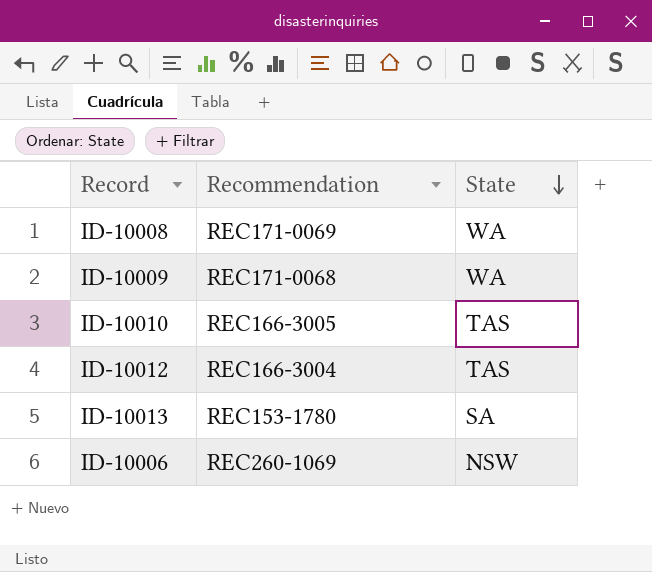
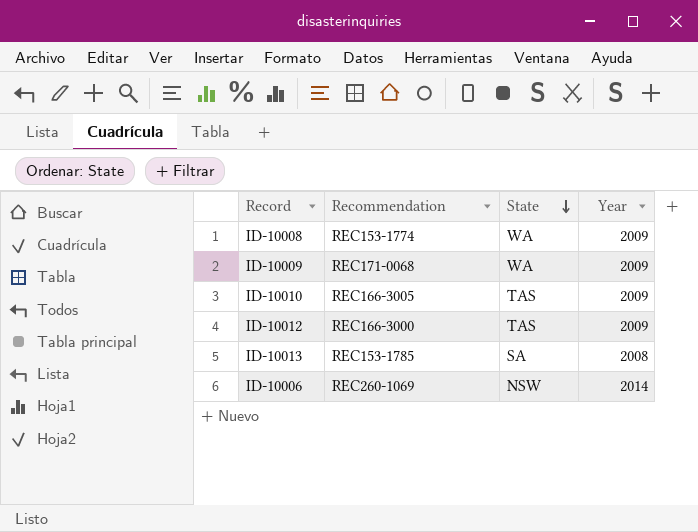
column Year | position: none -> 4
ID-10008 | Recommendation: REC171-0069 -> REC153-1774
ID-10012 | Recommendation: REC166-3004 -> REC166-3000
ID-10013 | Recommendation: REC153-1780 -> REC153-1785

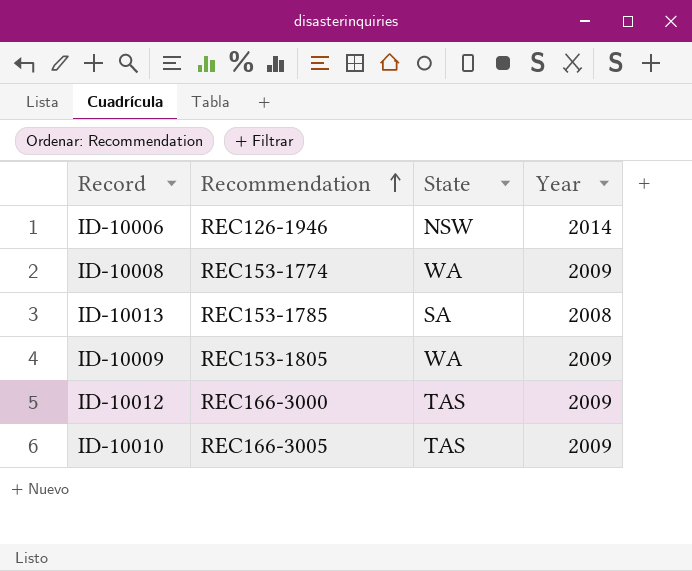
row order: State descending -> Recommendation ascending
ID-10006 | Recommendation: REC260-1069 -> REC126-1946
ID-10009 | Recommendation: REC171-0068 -> REC153-1805

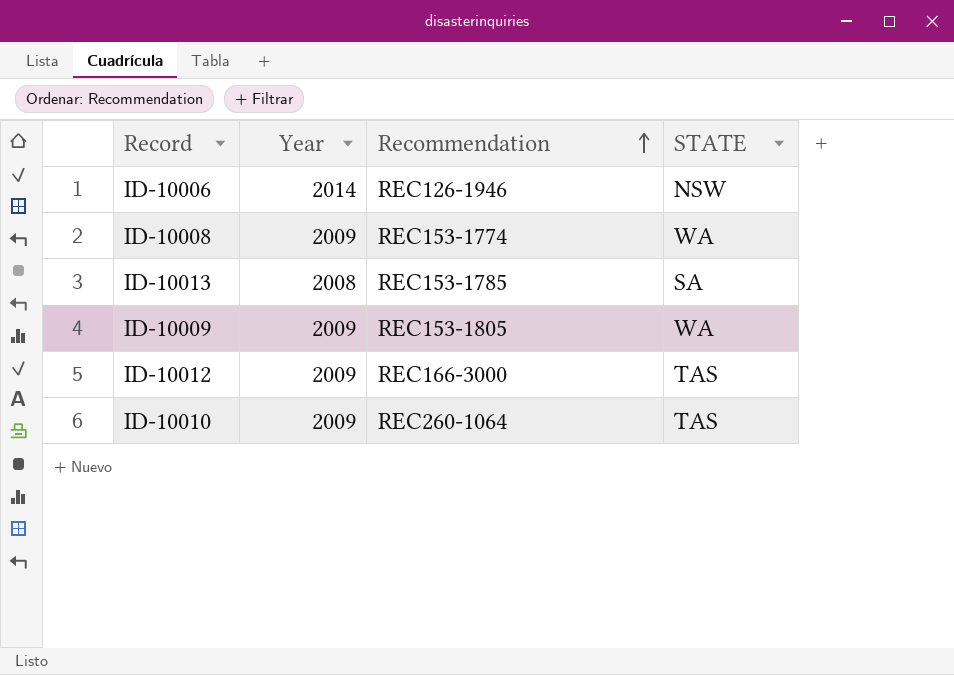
column Year | position: 4 -> 2
column name: State -> STATE
ID-10010 | Recommendation: REC166-3005 -> REC260-1064

